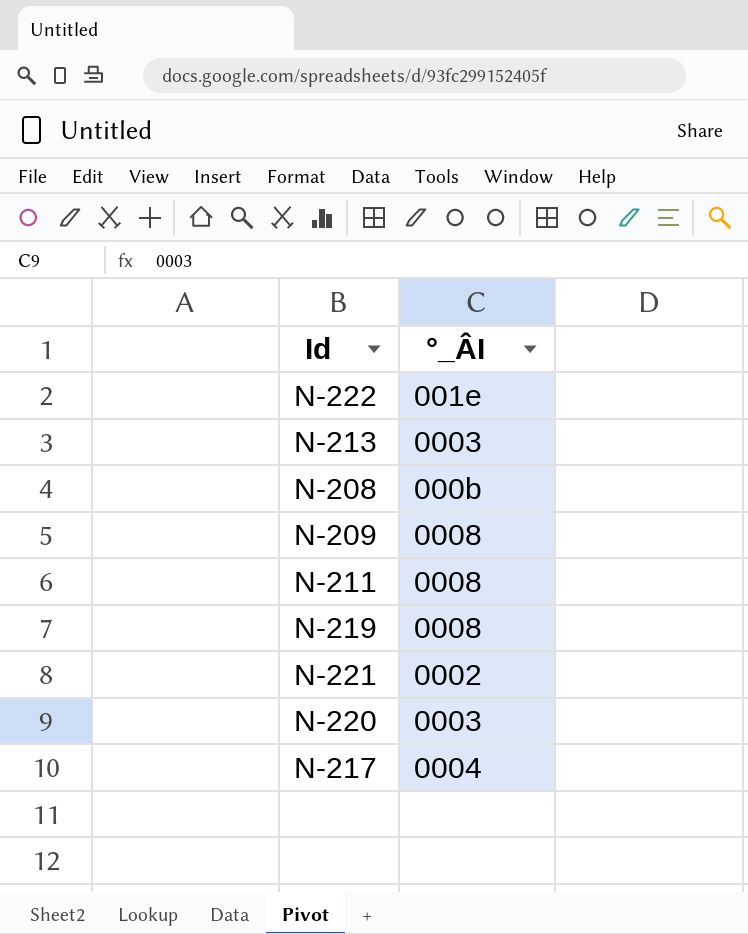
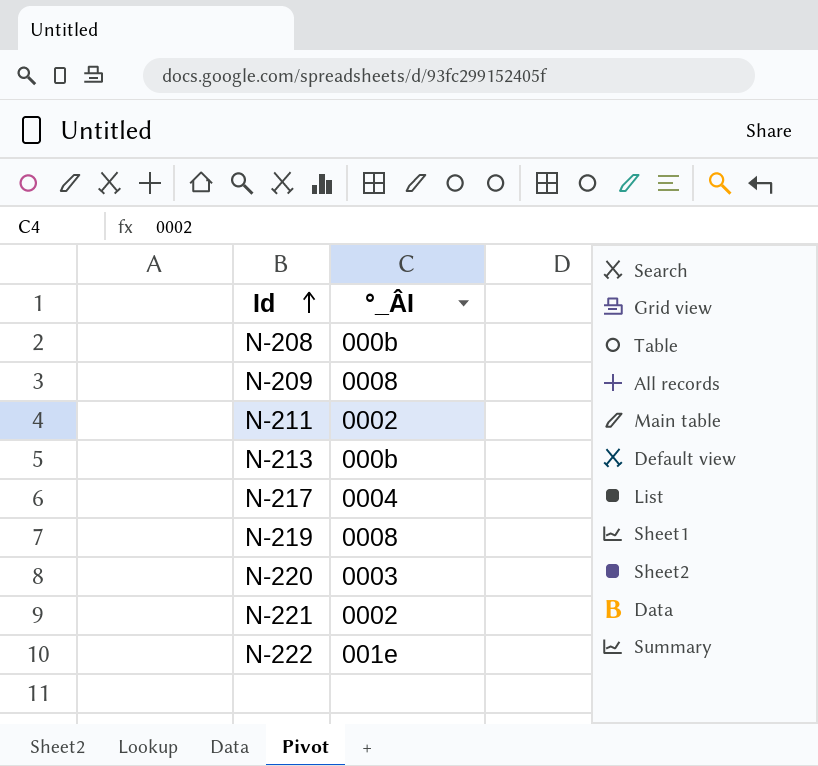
row order: none -> Id ascending
N-211 | °_ÂI: 0008 -> 0002
N-213 | °_ÂI: 0003 -> 000b

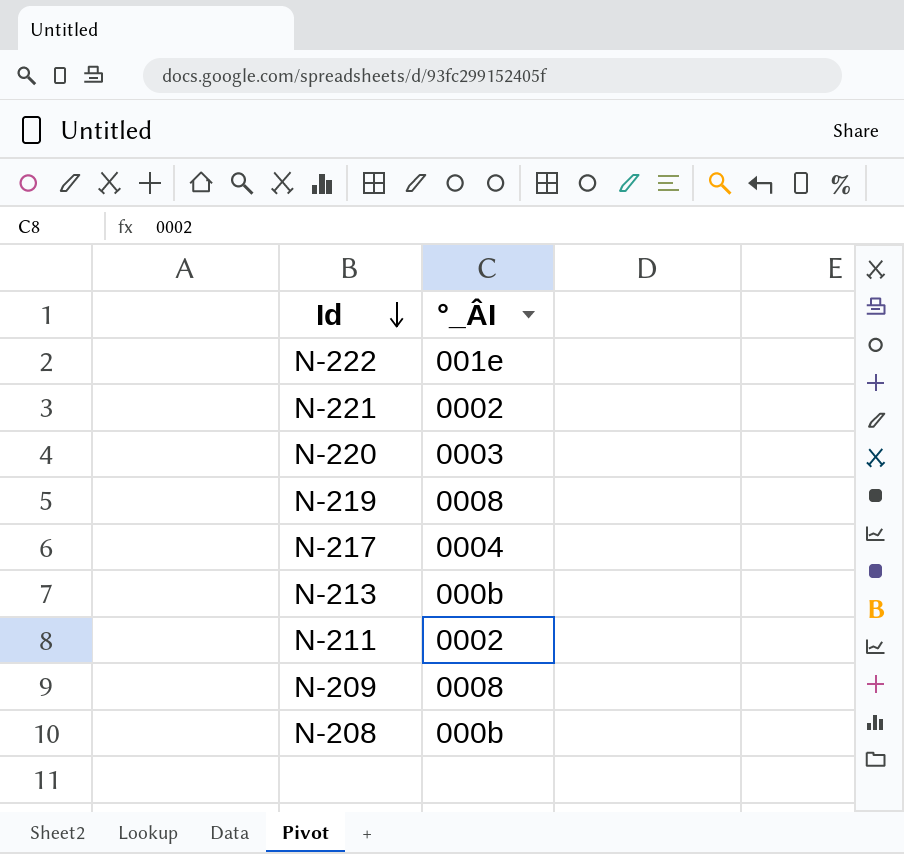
row order: Id ascending -> Id descending

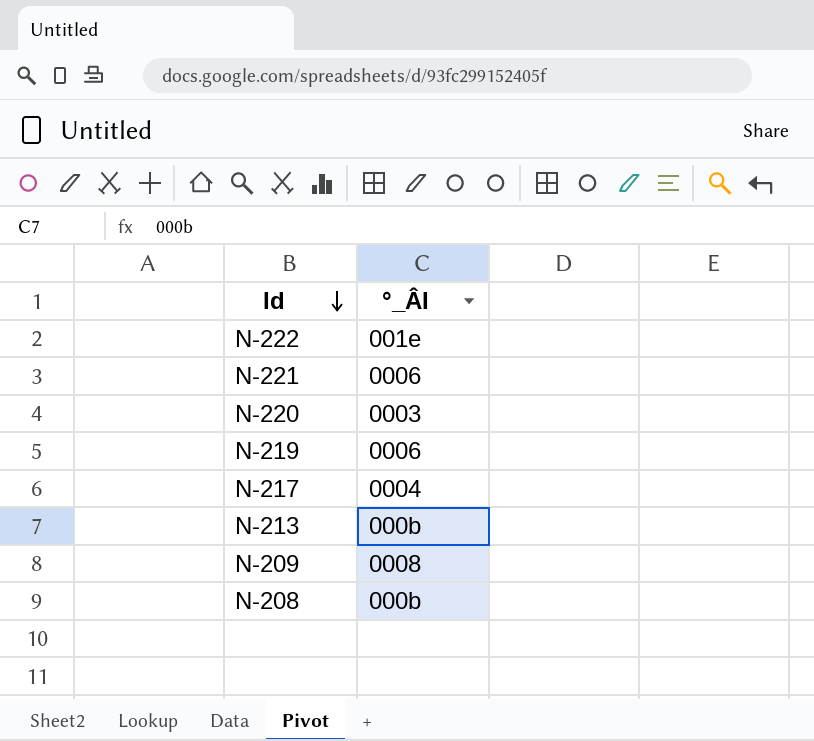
row N-211: 0002 -> none
N-221 | °_ÂI: 0002 -> 0006
N-219 | °_ÂI: 0008 -> 0006

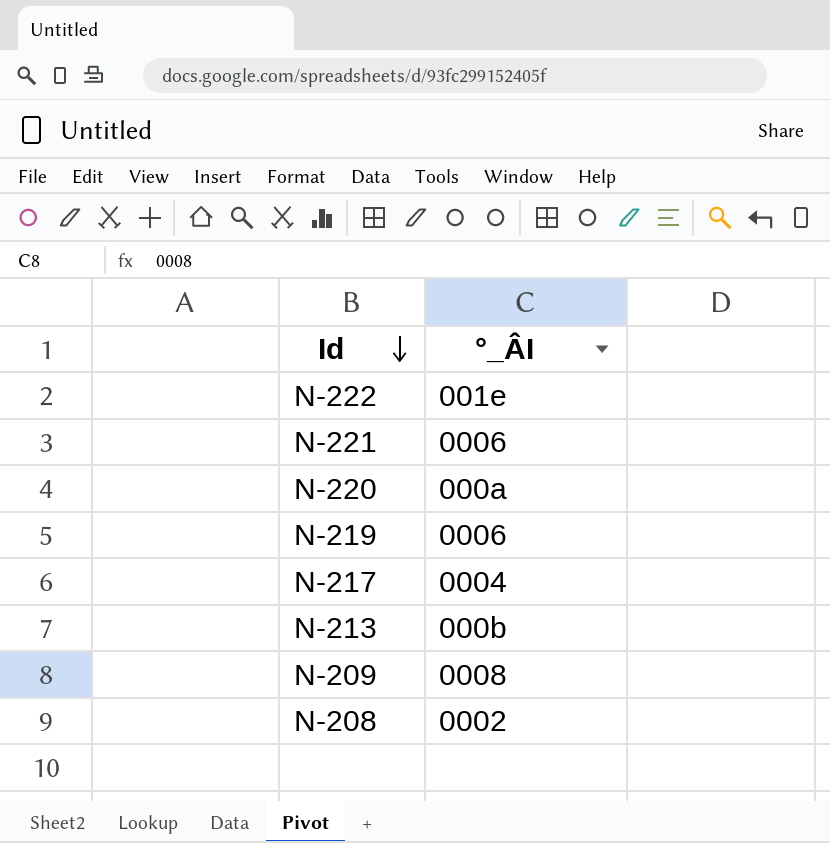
N-220 | °_ÂI: 0003 -> 000a
N-208 | °_ÂI: 000b -> 0002

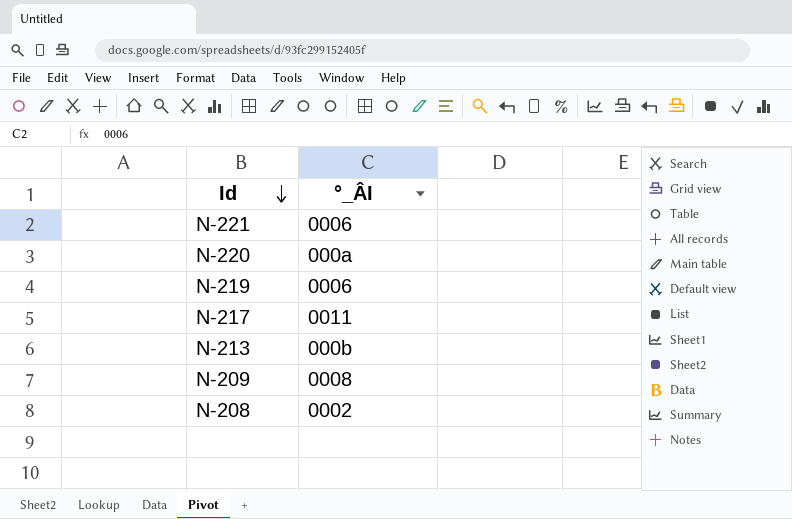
row N-222: 001e -> none
N-217 | °_ÂI: 0004 -> 0011

